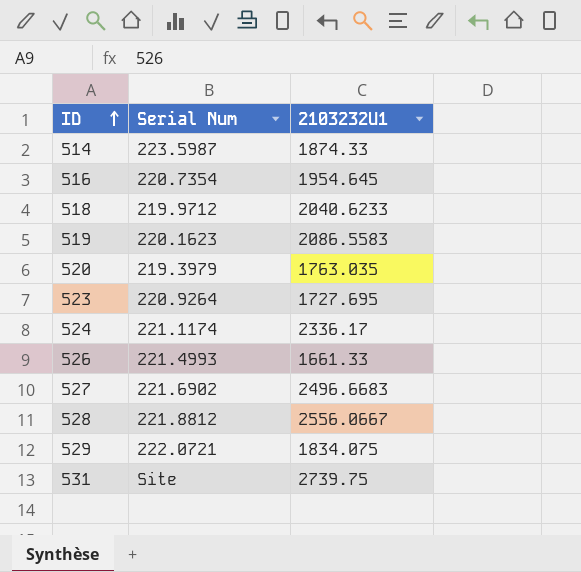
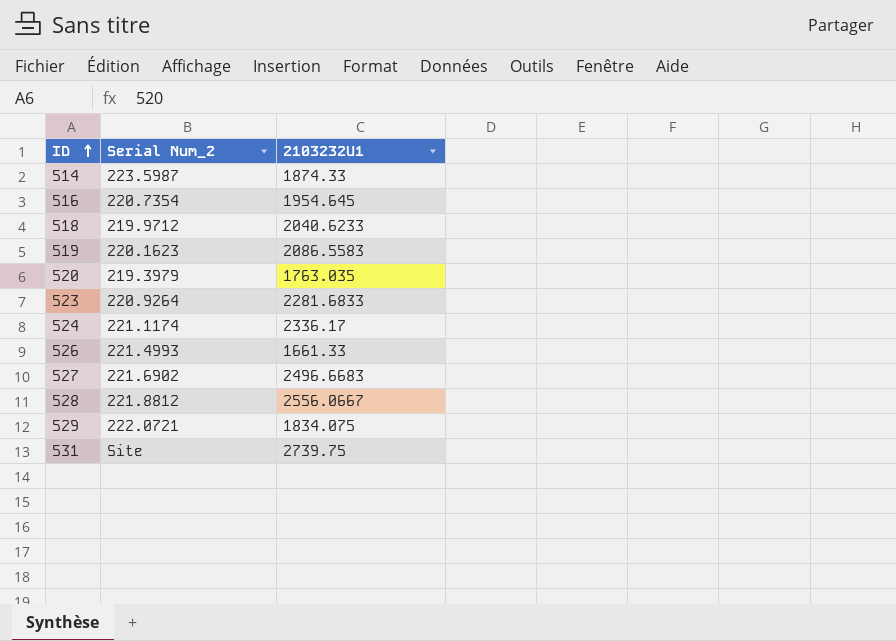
column name: Serial Num -> Serial Num_2
523 | 2103232U1: 1727.695 -> 2281.6833

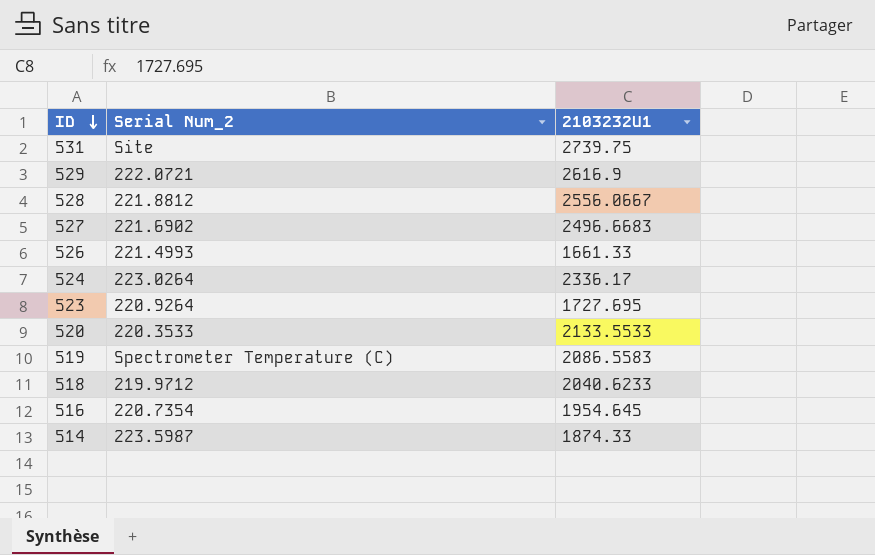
row order: ID ascending -> ID descending
529 | 2103232U1: 1834.075 -> 2616.9
524 | Serial Num_2: 221.1174 -> 223.0264
523 | 2103232U1: 2281.6833 -> 1727.695
520 | Serial Num_2: 219.3979 -> 220.3533
520 | 2103232U1: 1763.035 -> 2133.5533
519 | Serial Num_2: 220.1623 -> Spectrometer Temperature (C)

